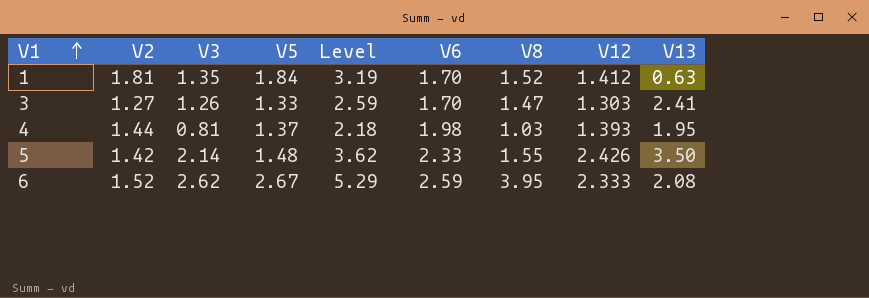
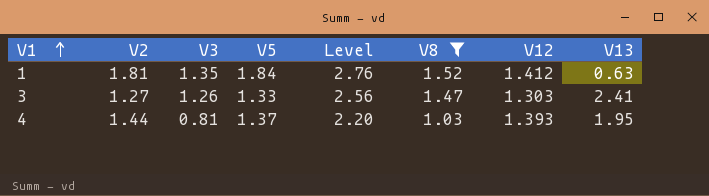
filter: none -> V8 <= 1.52
column V6 | position: 6 -> none
column Level | formula: [V3] + [V5] -> [V3] + [V12]

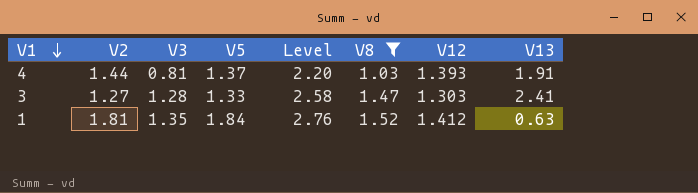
row order: V1 ascending -> V1 descending
4 | V13: 1.95 -> 1.91
3 | V3: 1.26 -> 1.28
3 | Level: 2.56 -> 2.58

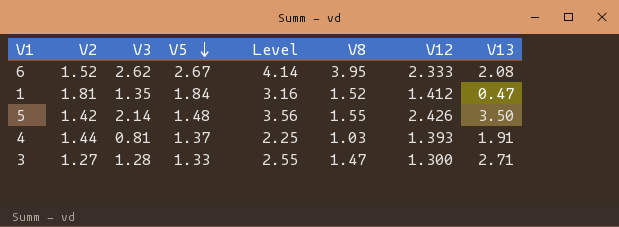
filter: V8 <= 1.52 -> none
row order: V1 descending -> V5 descending
column Level | formula: [V3] + [V12] -> [V2] + [V3]
1 | V13: 0.63 -> 0.47
3 | V12: 1.303 -> 1.300
3 | V13: 2.41 -> 2.71

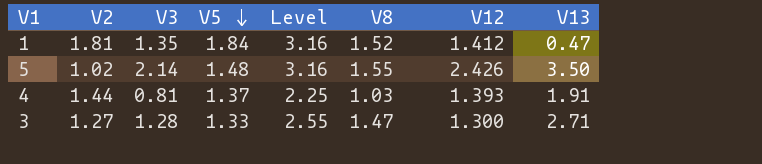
row 6: 1.52 | 2.62 | 2.67 | 4.14 | 3.95 | 2.333 | 2.08 -> none
5 | V2: 1.42 -> 1.02
5 | Level: 3.56 -> 3.16

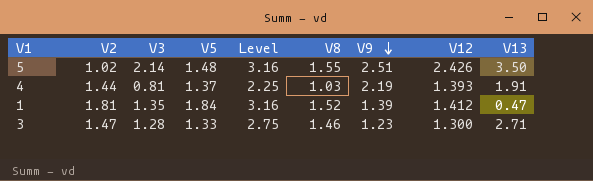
row order: V5 descending -> V9 descending
column V9 | position: none -> 7
3 | V2: 1.27 -> 1.47
3 | Level: 2.55 -> 2.75
3 | V8: 1.47 -> 1.46

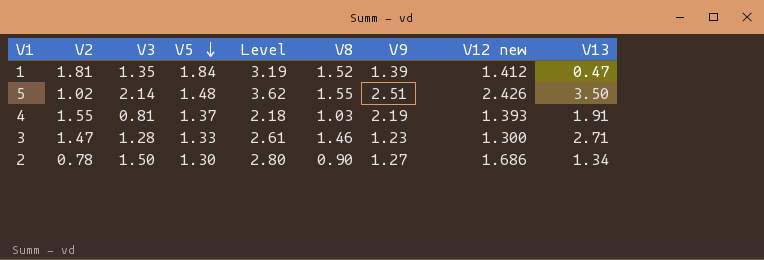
row order: V9 descending -> V5 descending
column Level | formula: [V2] + [V3] -> [V3] + [V5]
column name: V12 -> V12 new
4 | V2: 1.44 -> 1.55
row 2: none -> 0.78 | 1.50 | 1.30 | 2.80 | 0.90 | 1.27 | 1.686 | 1.34

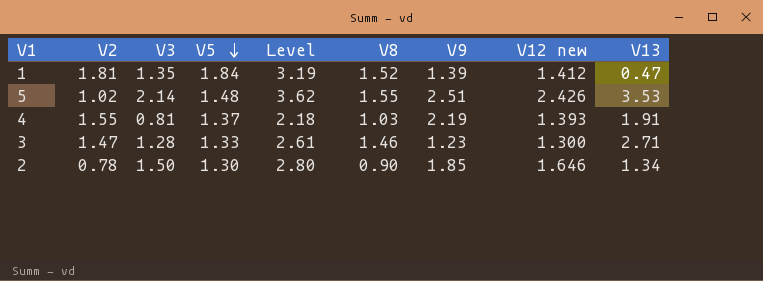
5 | V13: 3.50 -> 3.53
2 | V9: 1.27 -> 1.85
2 | V12 new: 1.686 -> 1.646

